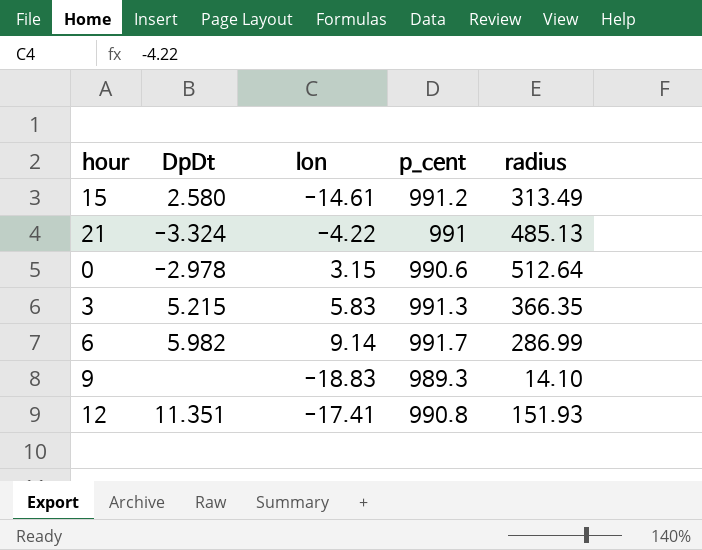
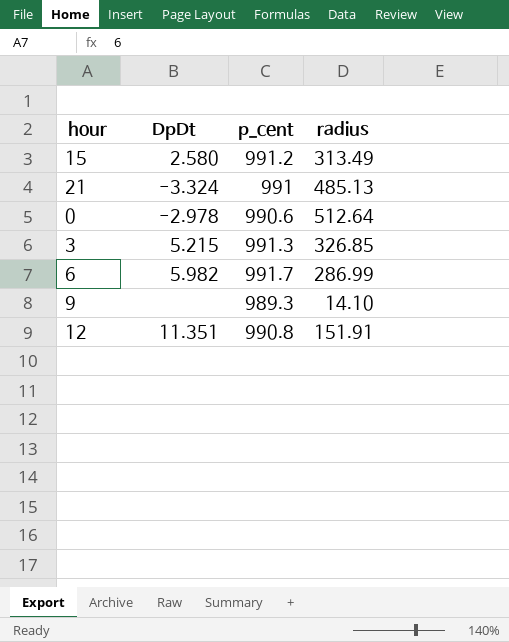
column lon | position: 3 -> none
3 | radius: 366.35 -> 326.85
12 | radius: 151.93 -> 151.91

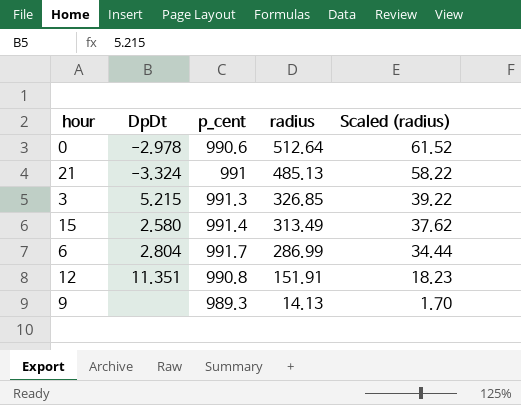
row order: none -> radius descending
column Scaled (radius) | formula: none -> [radius] * 0.12
15 | p_cent: 991.2 -> 991.4
6 | DpDt: 5.982 -> 2.804
9 | radius: 14.10 -> 14.13

